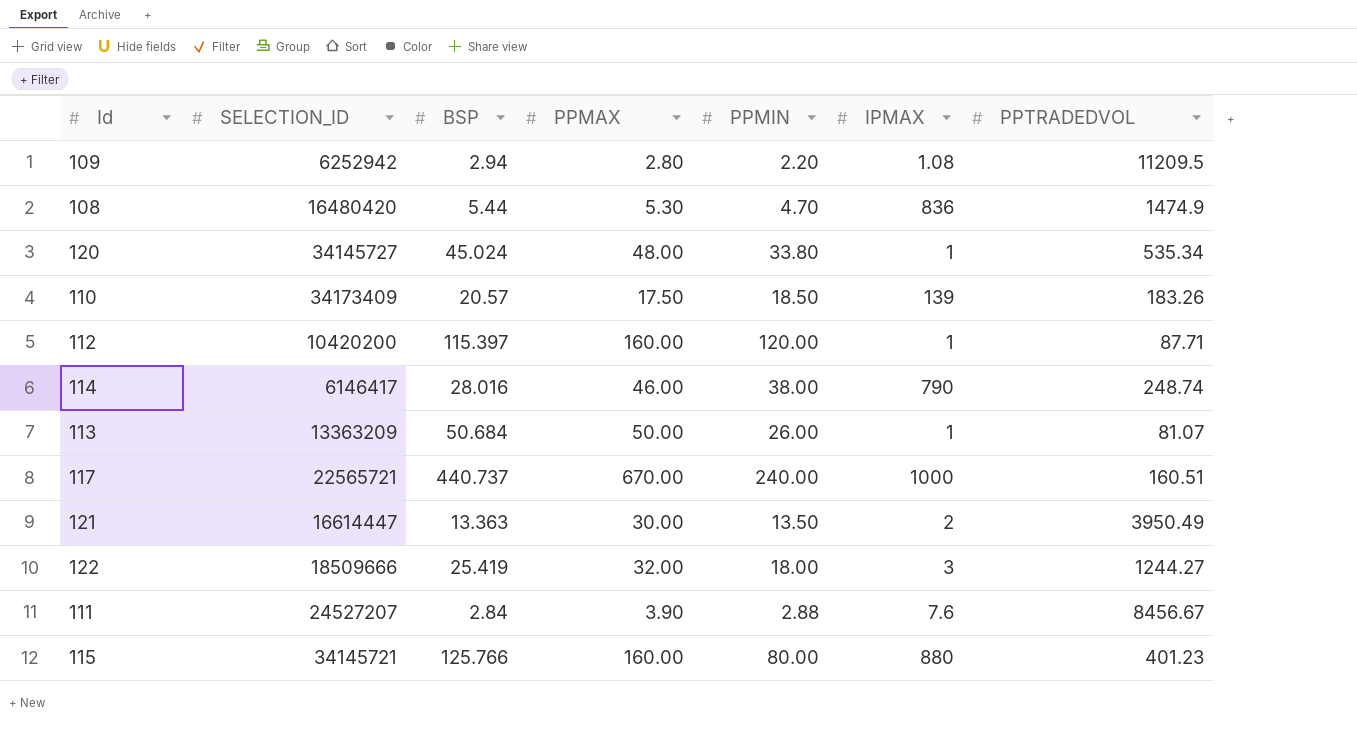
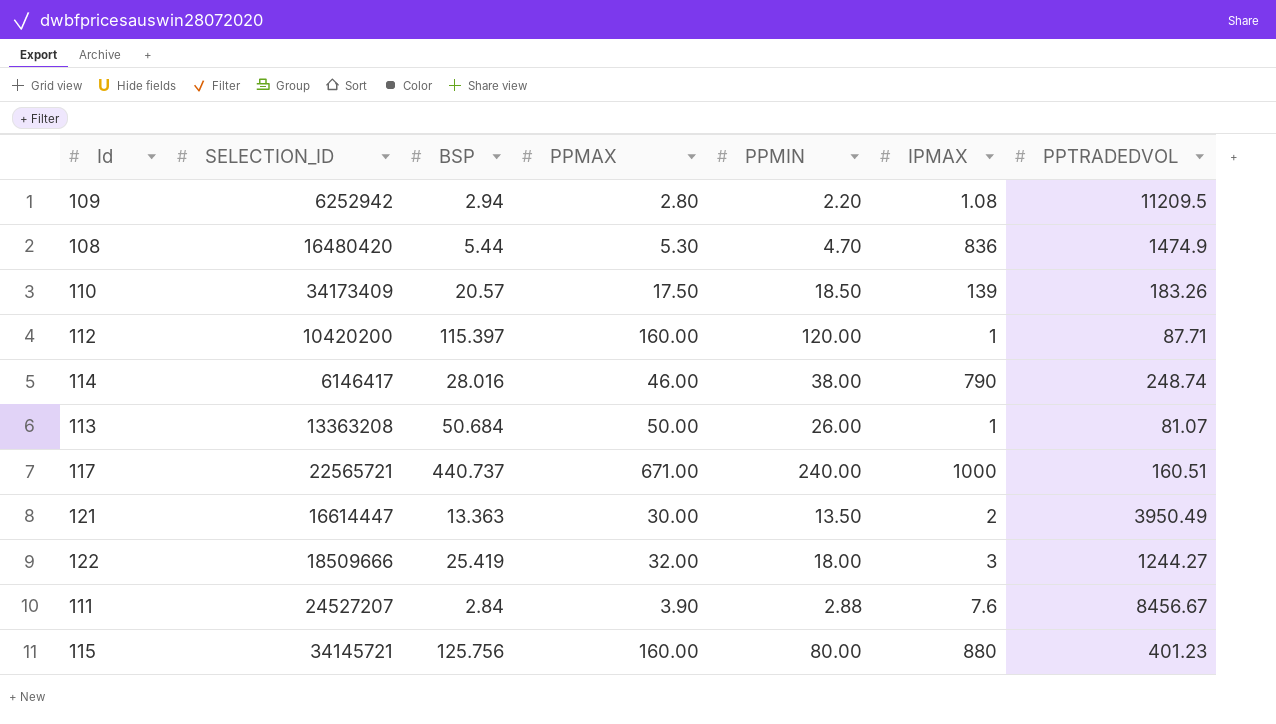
row 120: 34145727 | 45.024 | 48.00 | 33.80 | 1 | 535.34 -> none
113 | SELECTION_ID: 13363209 -> 13363208
117 | PPMAX: 670.00 -> 671.00
115 | BSP: 125.766 -> 125.756

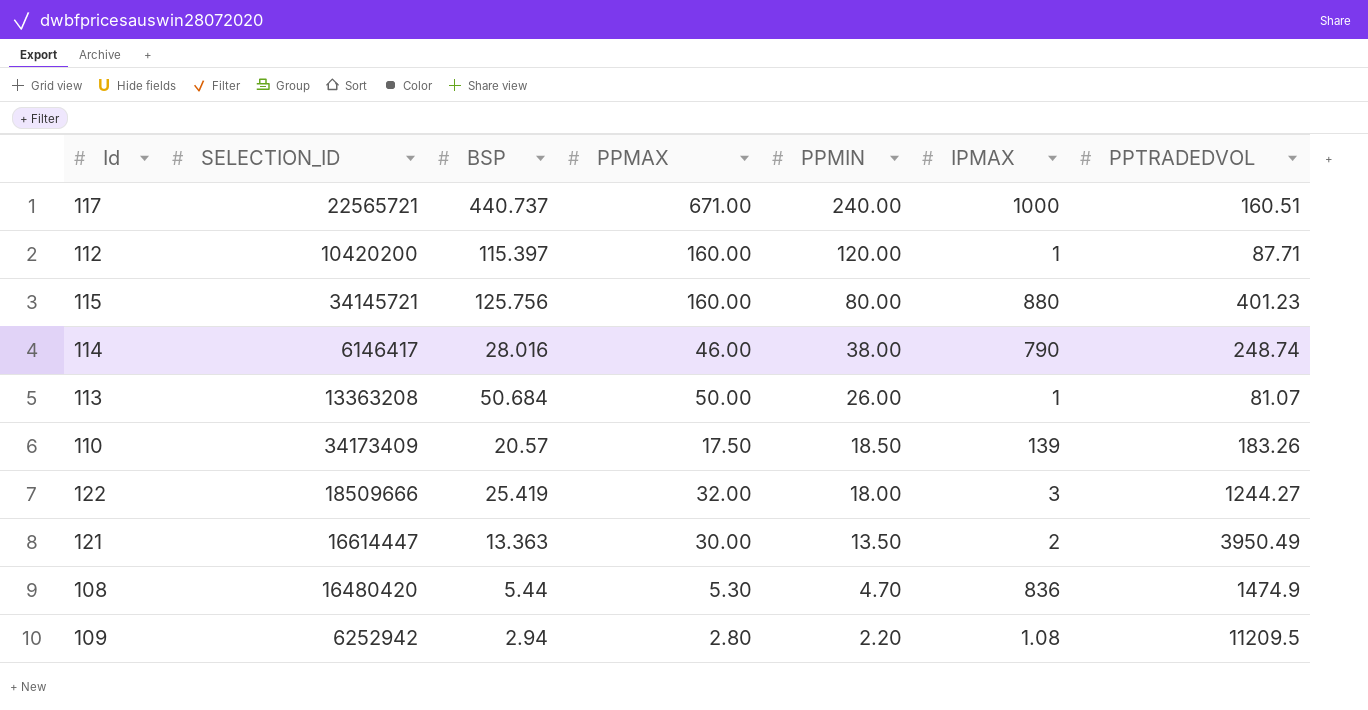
row order: none -> PPMIN descending
row 111: 24527207 | 2.84 | 3.90 | 2.88 | 7.6 | 8456.67 -> none

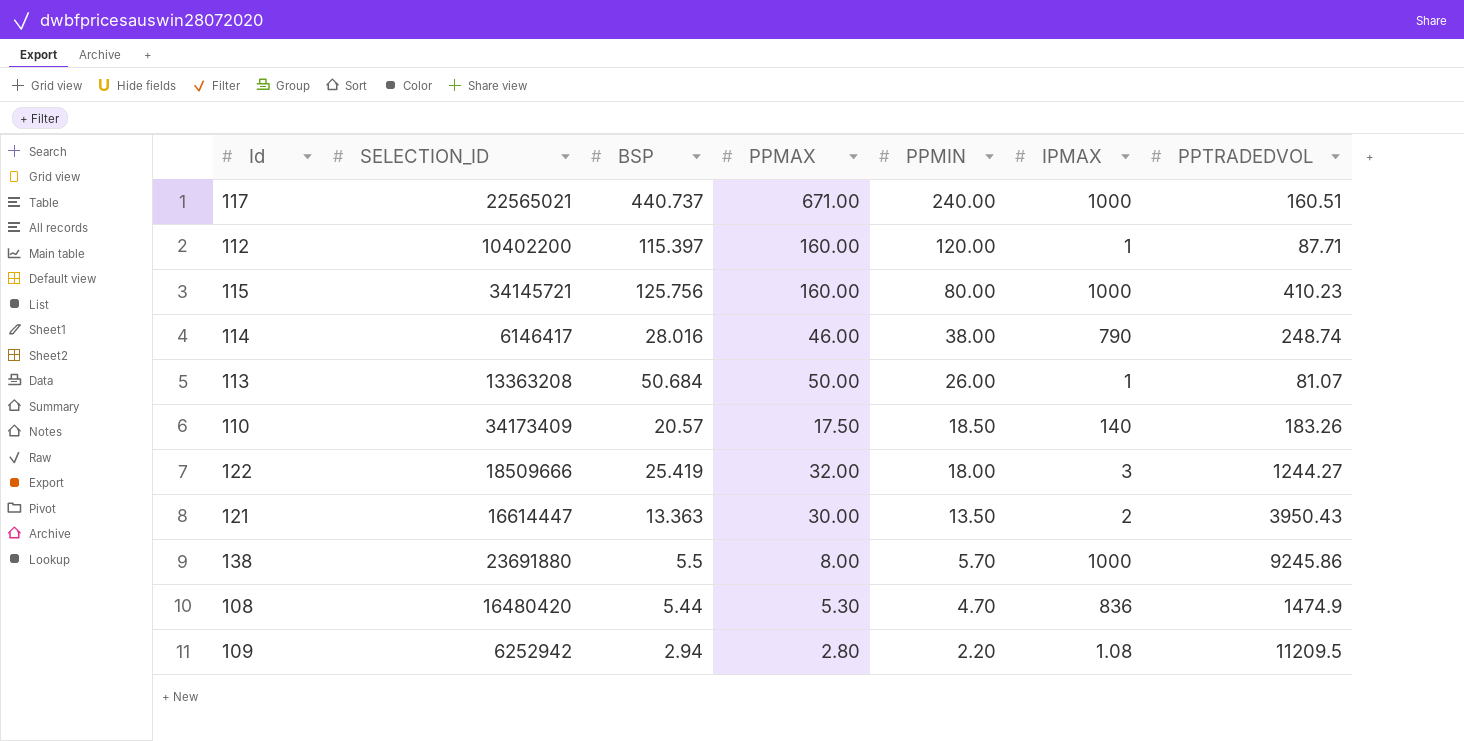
117 | SELECTION_ID: 22565721 -> 22565021
112 | SELECTION_ID: 10420200 -> 10402200
115 | IPMAX: 880 -> 1000
115 | PPTRADEDVOL: 401.23 -> 410.23
110 | IPMAX: 139 -> 140
121 | PPTRADEDVOL: 3950.49 -> 3950.43
row 138: none -> 23691880 | 5.5 | 8.00 | 5.70 | 1000 | 9245.86

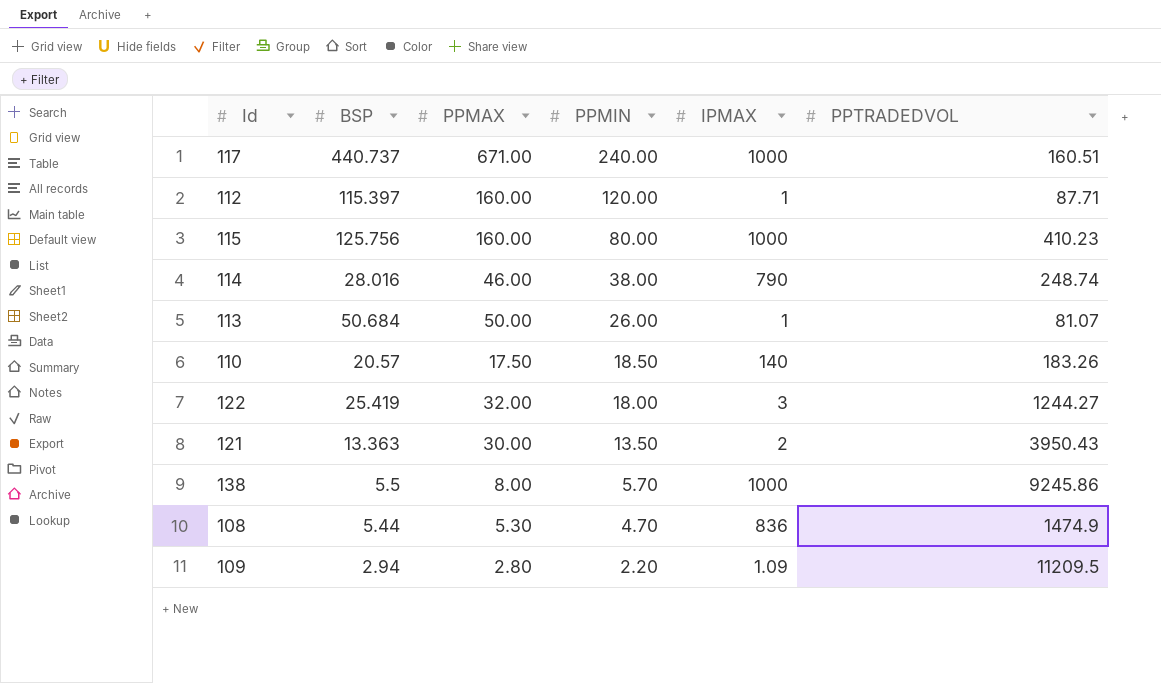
column SELECTION_ID | position: 2 -> none
109 | IPMAX: 1.08 -> 1.09

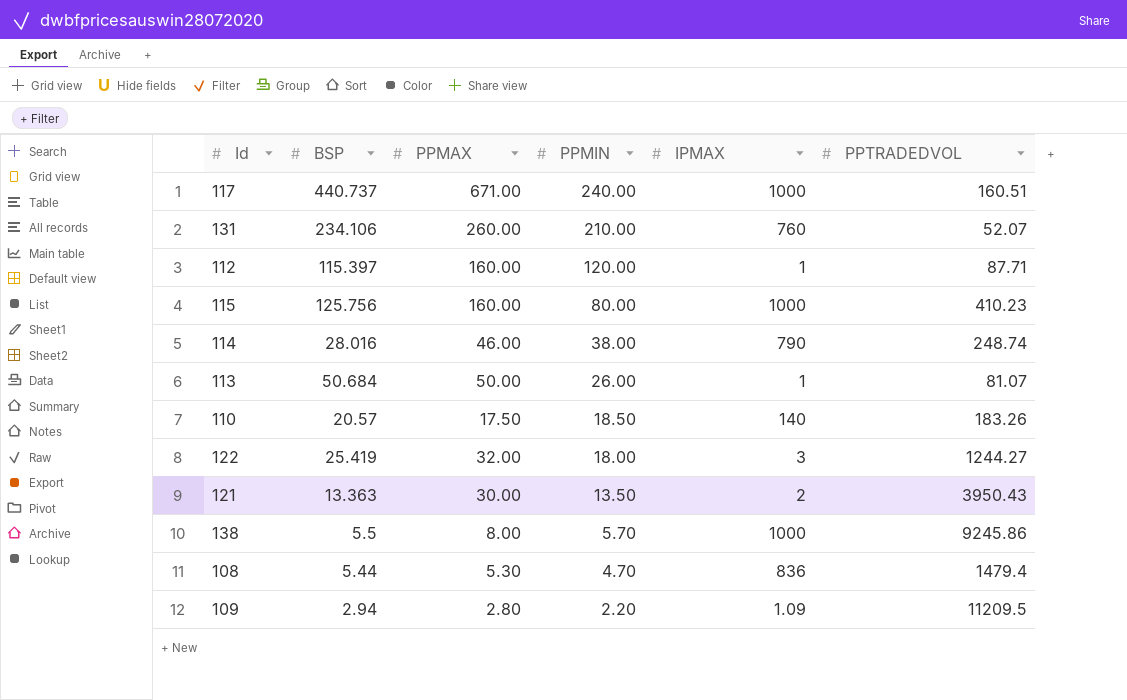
row 131: none -> 234.106 | 260.00 | 210.00 | 760 | 52.07
108 | PPTRADEDVOL: 1474.9 -> 1479.4

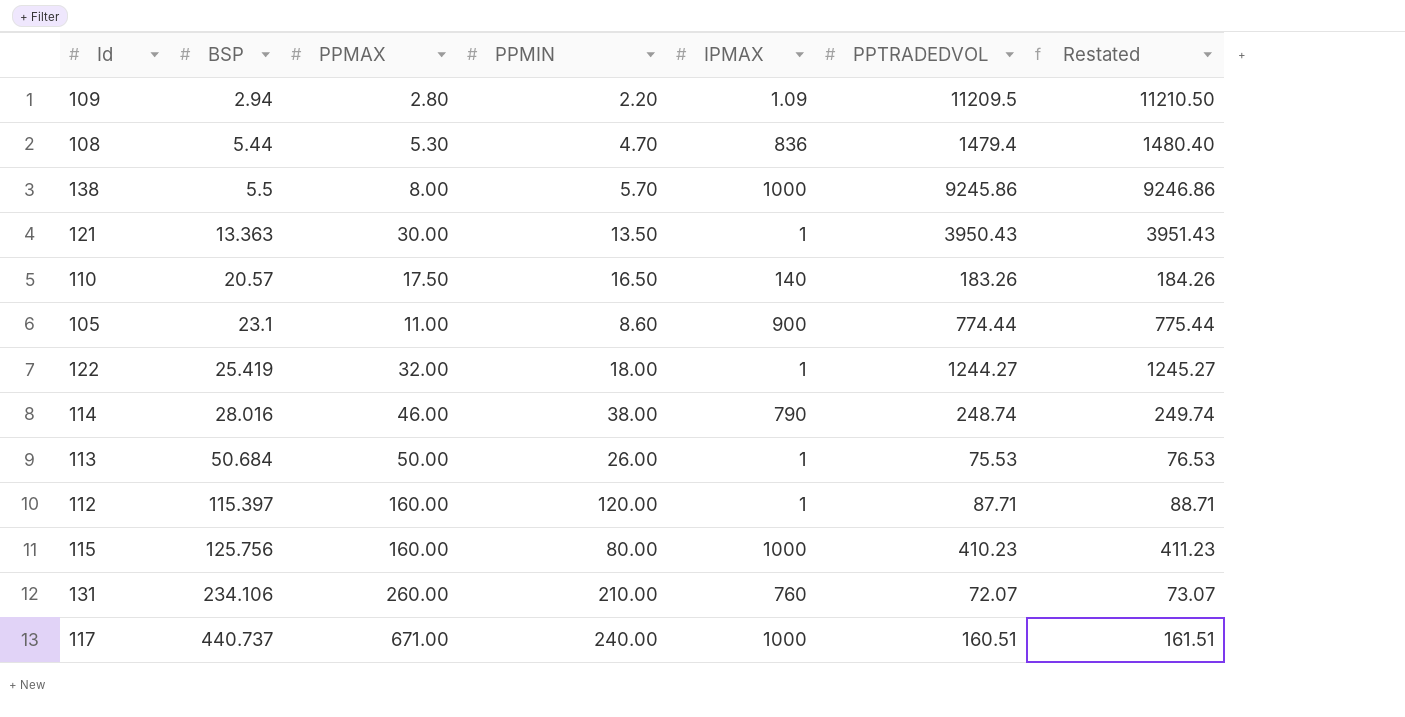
row order: PPMIN descending -> BSP ascending
column Restated | formula: none -> [PPTRADEDVOL] + 1
121 | IPMAX: 2 -> 1
110 | PPMIN: 18.50 -> 16.50
row 105: none -> 23.1 | 11.00 | 8.60 | 900 | 774.44 | 775.44
122 | IPMAX: 3 -> 1
113 | PPTRADEDVOL: 81.07 -> 75.53
131 | PPTRADEDVOL: 52.07 -> 72.07

